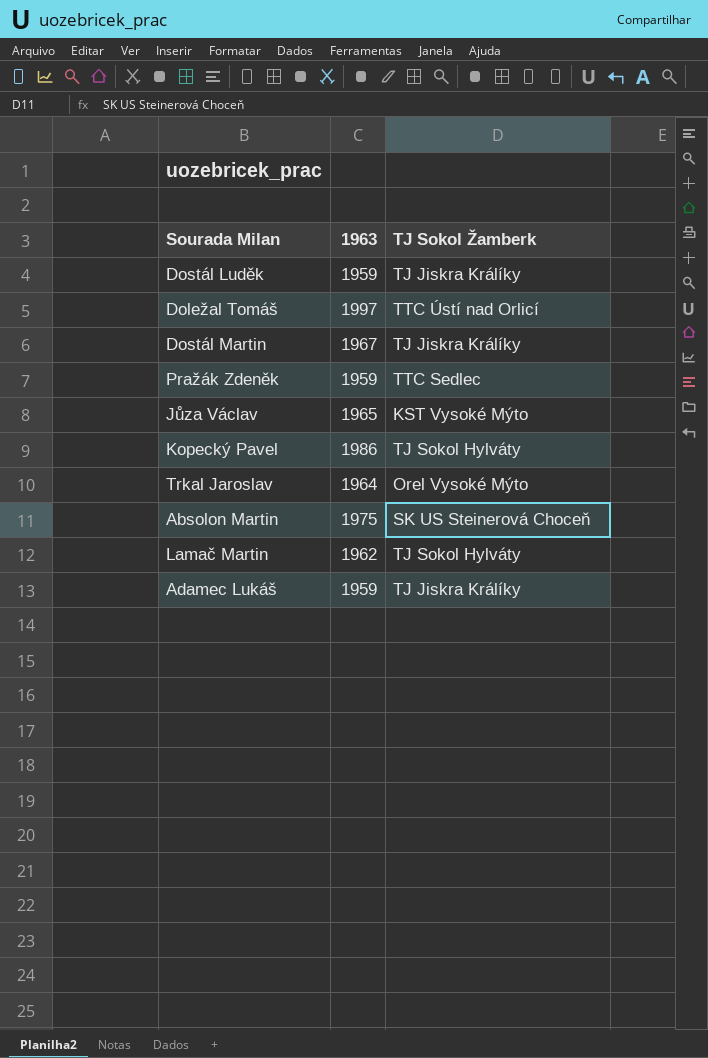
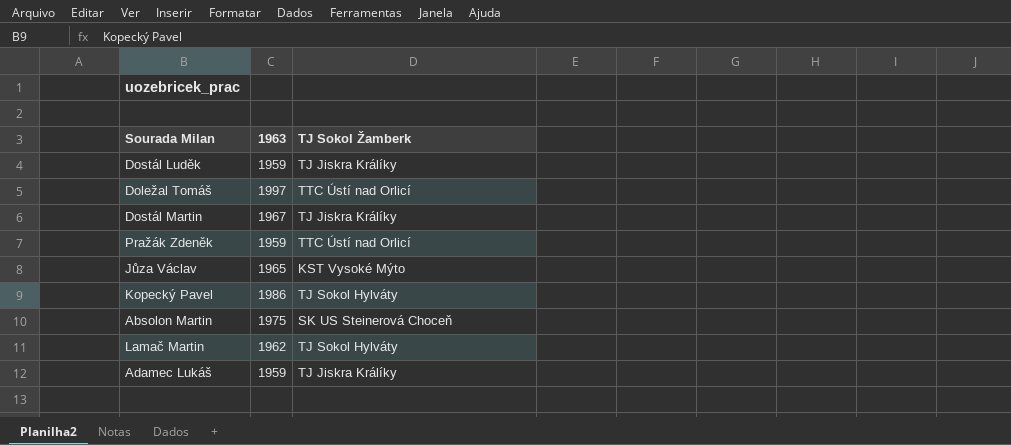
row Trkal Jaroslav: 1964 | Orel Vysoké Mýto -> none
Pražák Zdeněk | TJ Sokol Žamberk: TTC Sedlec -> TTC Ústí nad Orlicí

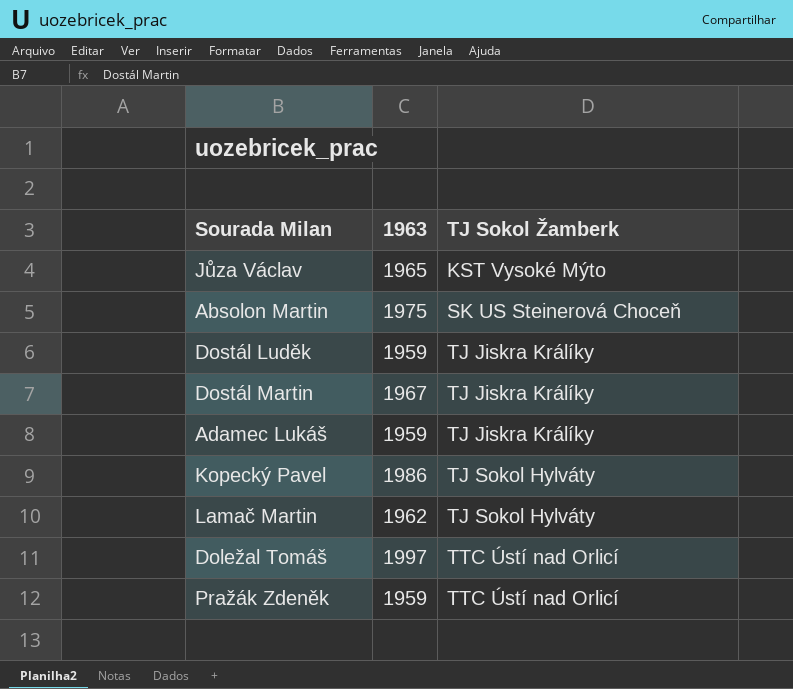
row order: none -> TJ Sokol Žamberk ascending

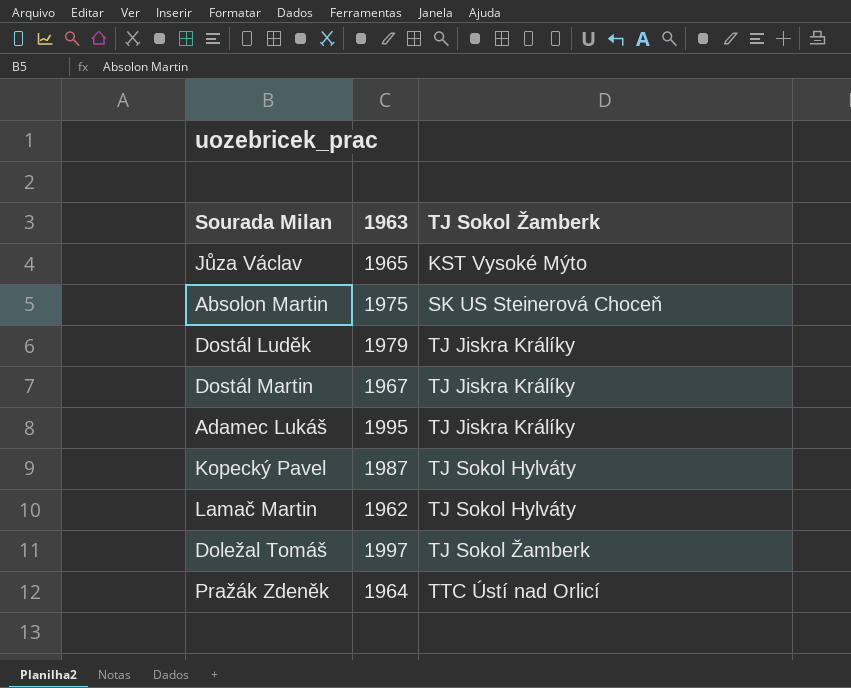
Dostál Luděk | 1963: 1959 -> 1979
Adamec Lukáš | 1963: 1959 -> 1995
Kopecký Pavel | 1963: 1986 -> 1987
Doležal Tomáš | TJ Sokol Žamberk: TTC Ústí nad Orlicí -> TJ Sokol Žamberk
Pražák Zdeněk | 1963: 1959 -> 1964

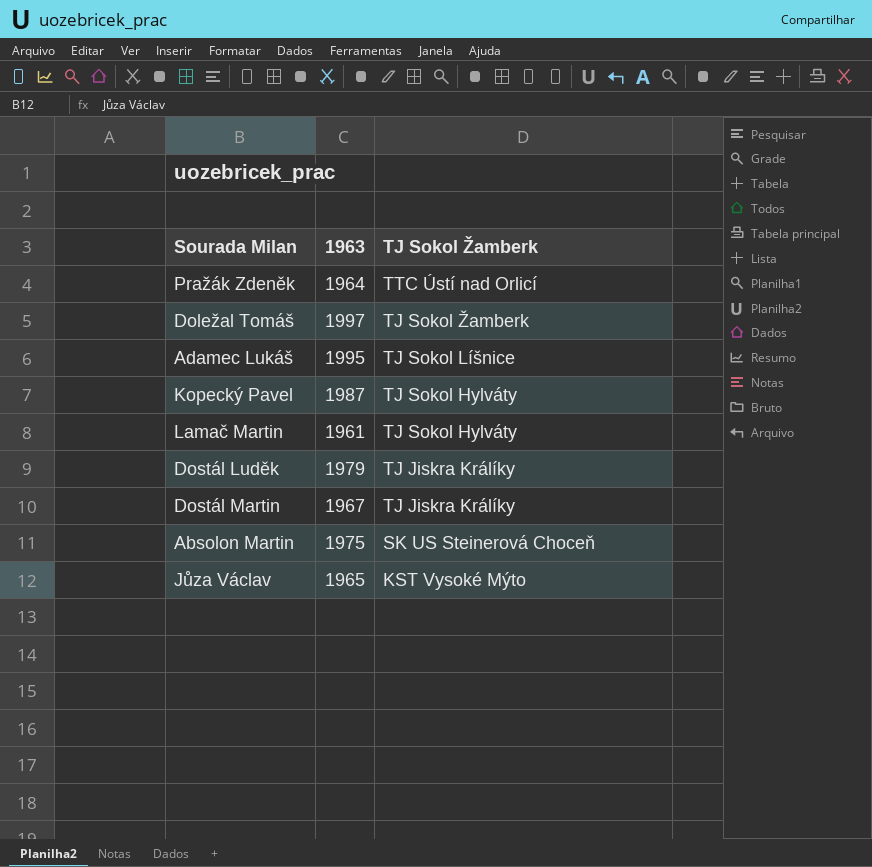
row order: TJ Sokol Žamberk ascending -> TJ Sokol Žamberk descending
Adamec Lukáš | TJ Sokol Žamberk: TJ Jiskra Králíky -> TJ Sokol Líšnice
Lamač Martin | 1963: 1962 -> 1961

